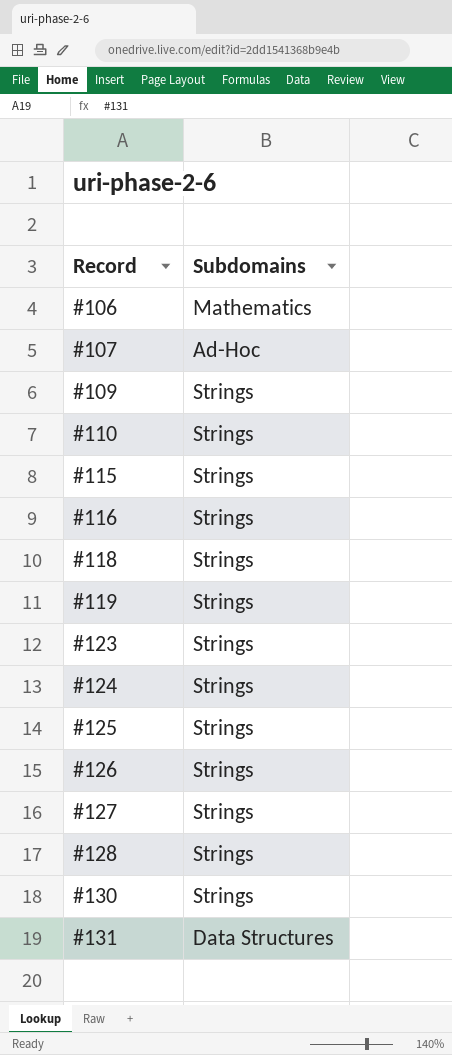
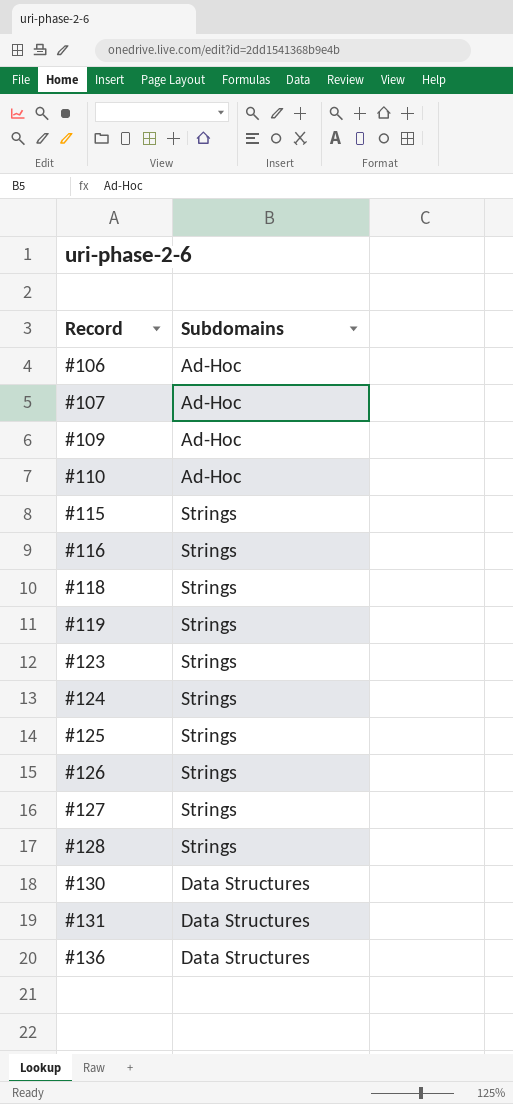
#106 | Subdomains: Mathematics -> Ad-Hoc
#109 | Subdomains: Strings -> Ad-Hoc
#110 | Subdomains: Strings -> Ad-Hoc
#130 | Subdomains: Strings -> Data Structures
row #136: none -> Data Structures

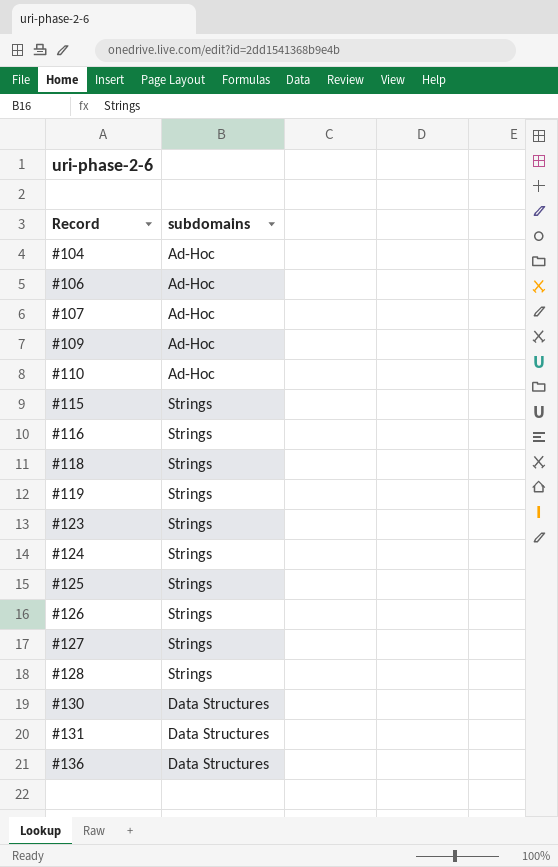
column name: Subdomains -> subdomains
row #104: none -> Ad-Hoc

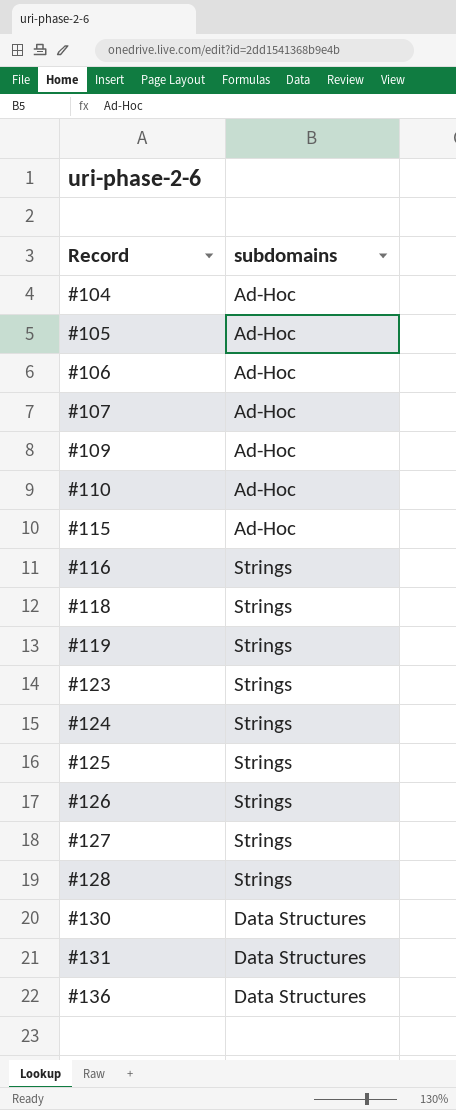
row #105: none -> Ad-Hoc
#115 | subdomains: Strings -> Ad-Hoc

